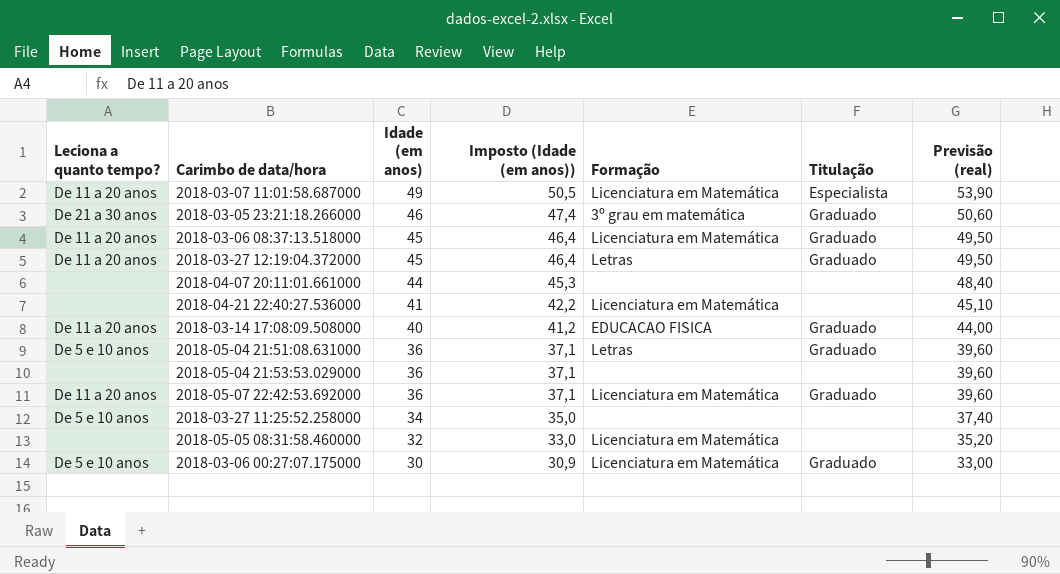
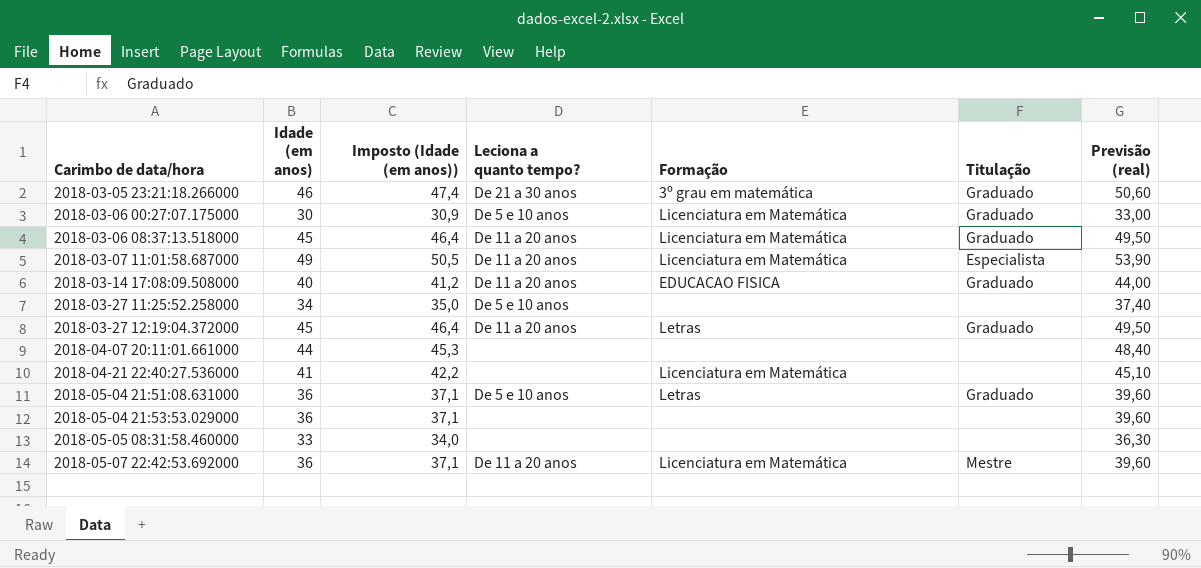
row order: Idade (em anos) descending -> Carimbo de data/hora ascending
column Leciona a quanto tempo? | position: 1 -> 4
2018-05-05 08:31:58.460000 | Idade (em anos): 32 -> 33
2018-05-05 08:31:58.460000 | Imposto (Idade (em anos)): 33,0 -> 34,0
2018-05-05 08:31:58.460000 | Formação: Licenciatura em Matemática -> none
2018-05-05 08:31:58.460000 | Previsão (real): 35,20 -> 36,30
2018-05-07 22:42:53.692000 | Titulação: Graduado -> Mestre

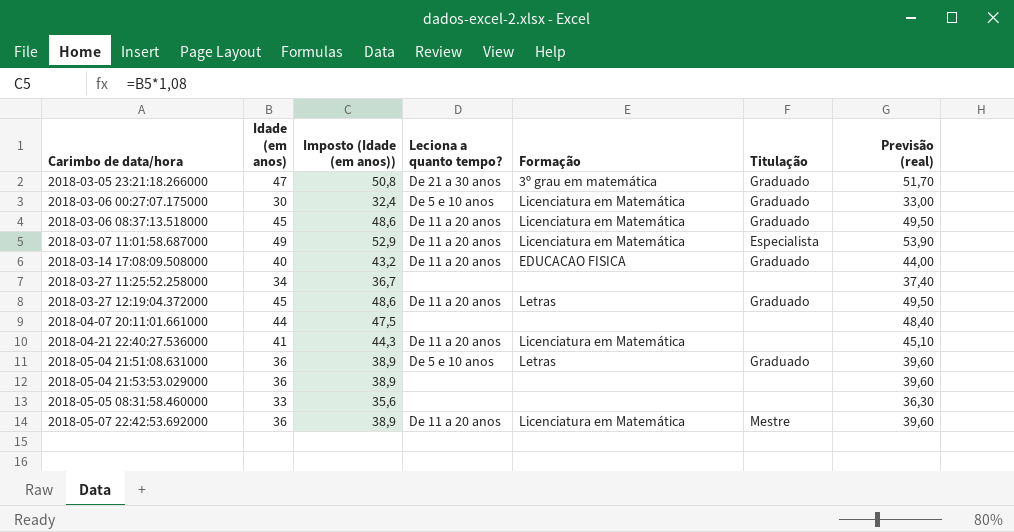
column Imposto (Idade (em anos)) | formula: [Idade (em anos)] * 1,03 -> [Idade (em anos)] * 1,08
2018-03-05 23:21:18.266000 | Idade (em anos): 46 -> 47
2018-03-05 23:21:18.266000 | Previsão (real): 50,60 -> 51,70
2018-03-27 11:25:52.258000 | Leciona a quanto tempo?: De 5 e 10 anos -> none
2018-04-21 22:40:27.536000 | Leciona a quanto tempo?: none -> De 11 a 20 anos

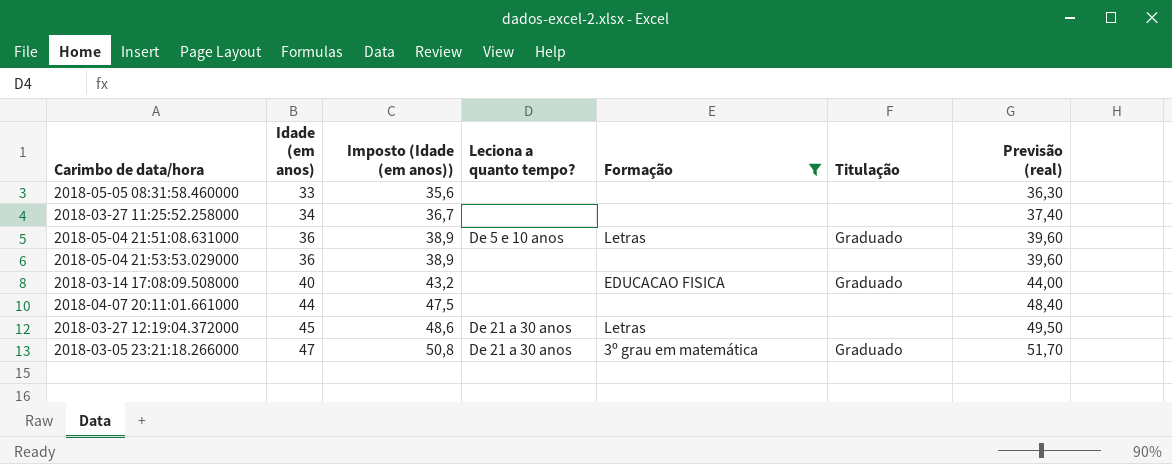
filter: none -> Formação != Licenciatura em Matemática
row order: Carimbo de data/hora ascending -> Idade (em anos) ascending
2018-03-14 17:08:09.508000 | Leciona a quanto tempo?: De 11 a 20 anos -> none
2018-03-27 12:19:04.372000 | Leciona a quanto tempo?: De 11 a 20 anos -> De 21 a 30 anos
2018-03-27 12:19:04.372000 | Titulação: Graduado -> none

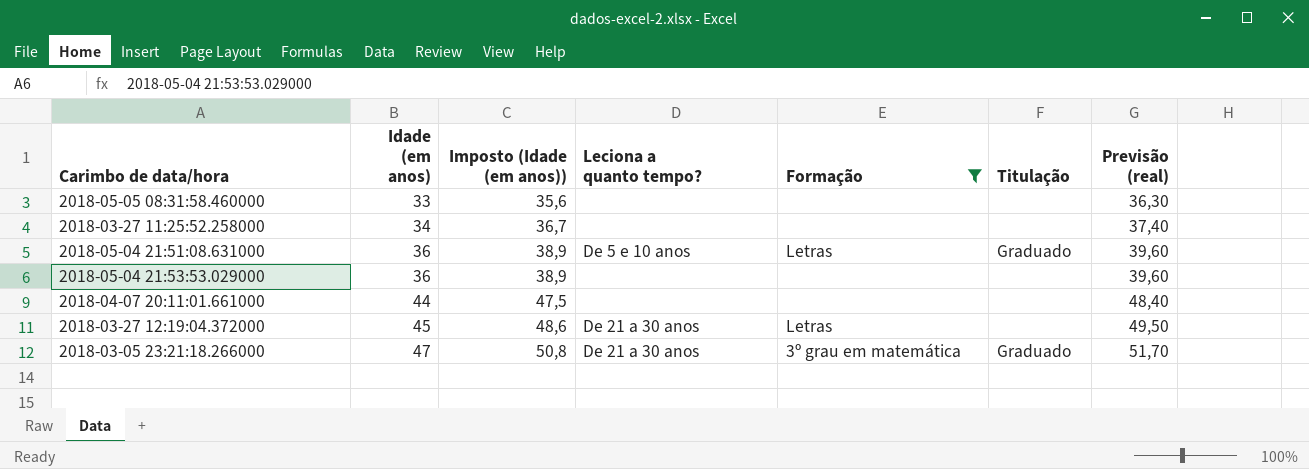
row 2018-03-14 17:08:09.508000: 40 | 43,2 | none | EDUCACAO FISICA | Graduado | 44,00 -> none

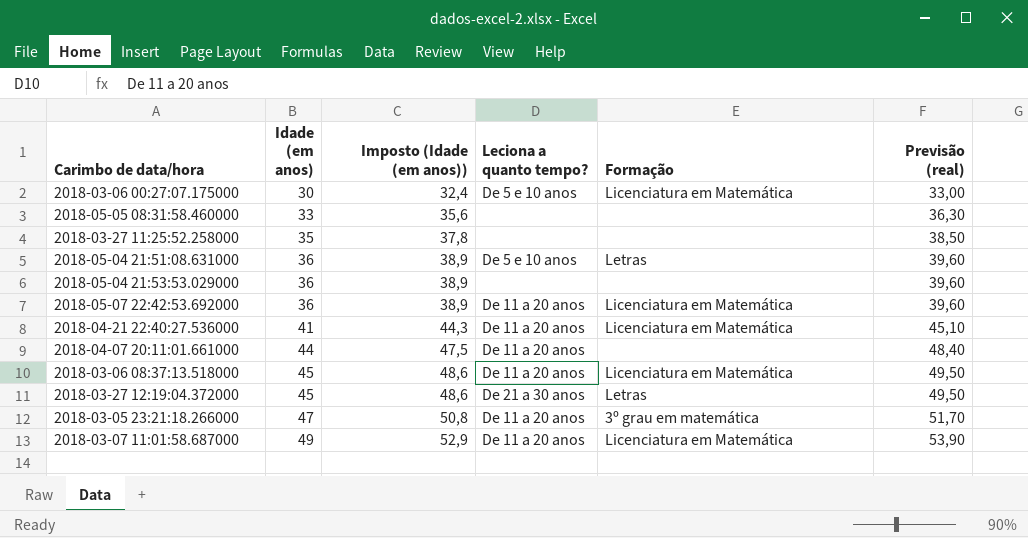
filter: Formação != Licenciatura em Matemática -> none
column Titulação | position: 6 -> none
2018-03-27 11:25:52.258000 | Idade (em anos): 34 -> 35
2018-03-27 11:25:52.258000 | Imposto (Idade (em anos)): 36,7 -> 37,8
2018-03-27 11:25:52.258000 | Previsão (real): 37,40 -> 38,50
2018-04-07 20:11:01.661000 | Leciona a quanto tempo?: none -> De 11 a 20 anos
2018-03-05 23:21:18.266000 | Leciona a quanto tempo?: De 21 a 30 anos -> De 11 a 20 anos

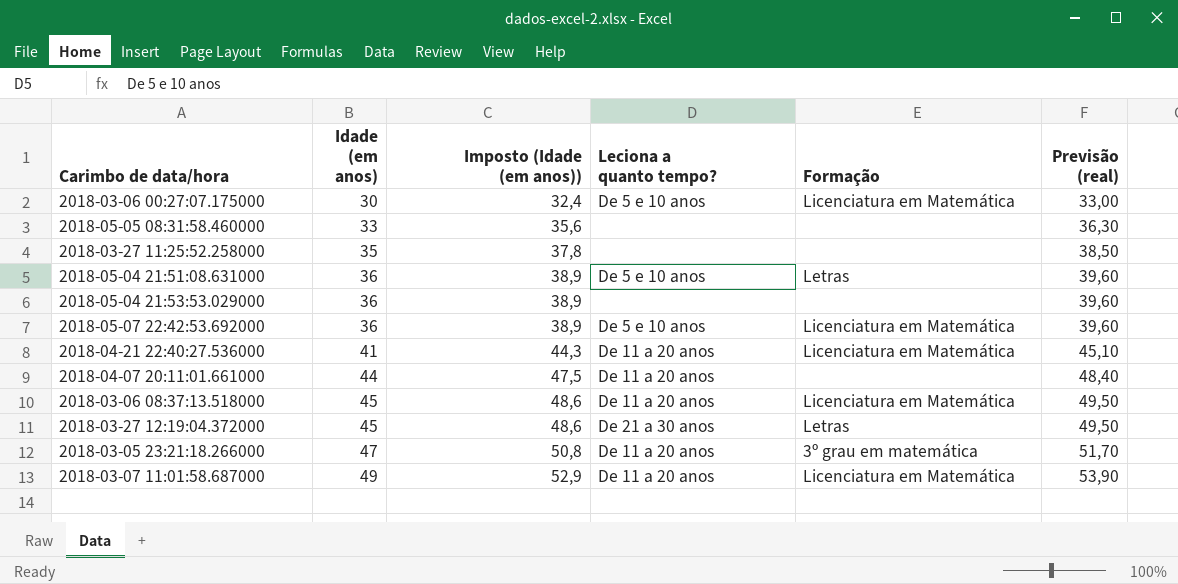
2018-05-07 22:42:53.692000 | Leciona a quanto tempo?: De 11 a 20 anos -> De 5 e 10 anos

